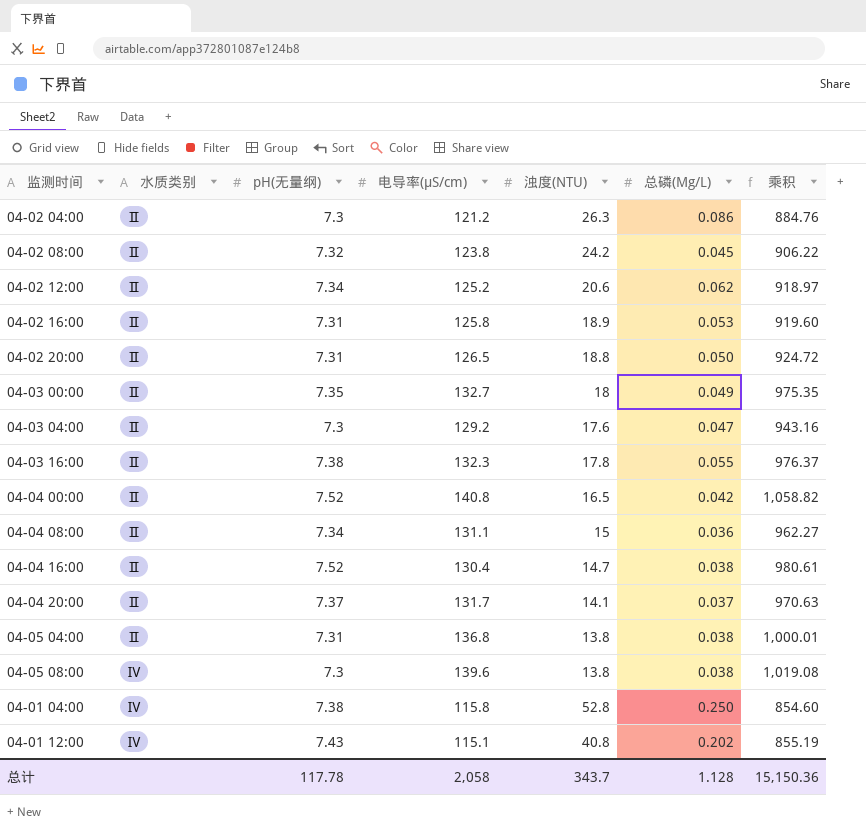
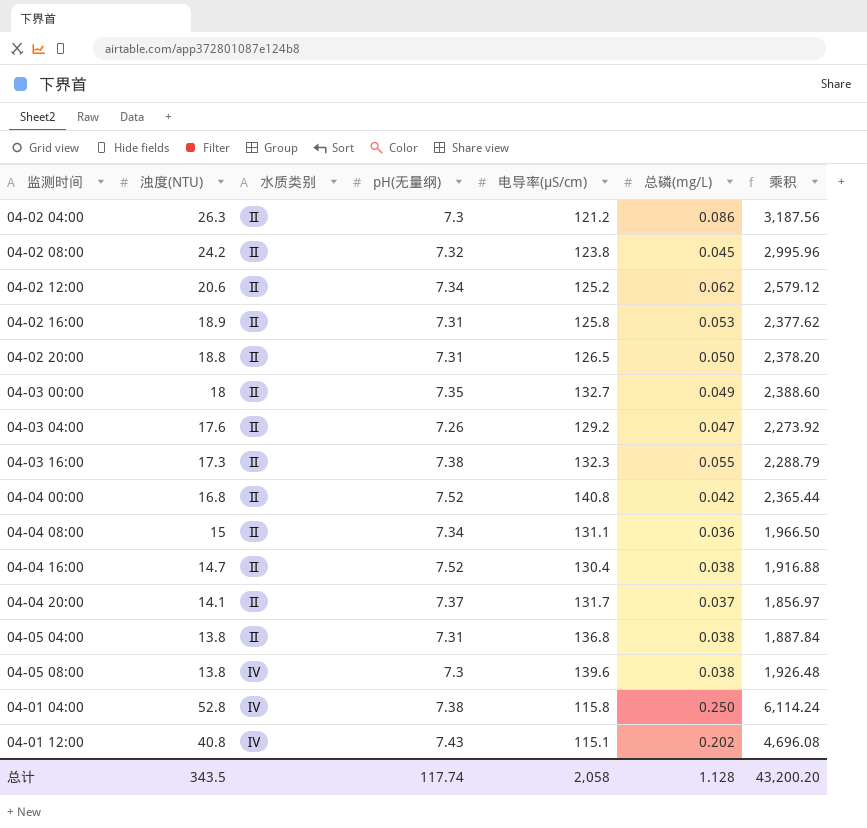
column 浊度(NTU) | position: 5 -> 2
column name: 总磷(Mg/L) -> 总磷(mg/L)
column 乘积 | formula: [pH(无量纲)] * [电导率(μS/cm)] -> [浊度(NTU)] * [电导率(μS/cm)]
04-03 04:00 | pH(无量纲): 7.3 -> 7.26
04-03 16:00 | 浊度(NTU): 17.8 -> 17.3
04-04 00:00 | 浊度(NTU): 16.5 -> 16.8
总计 | 浊度(NTU): 343.7 -> 343.5
总计 | pH(无量纲): 117.78 -> 117.74
总计 | 乘积: 15,150.36 -> 43,200.20

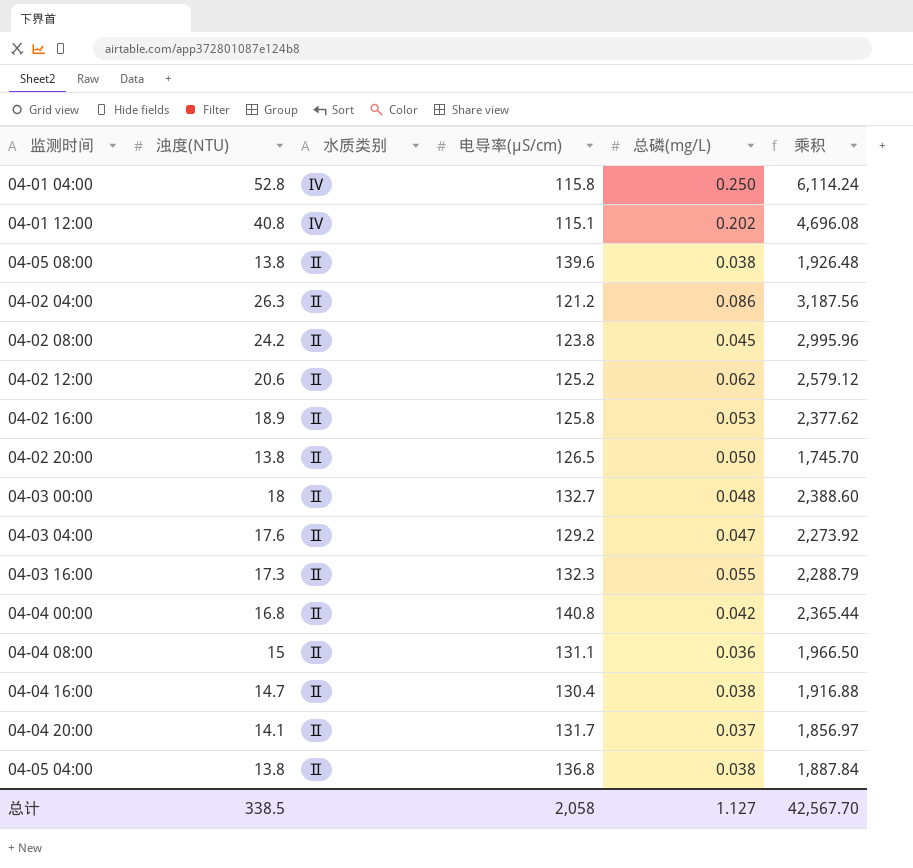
row order: 水质类别 ascending -> 水质类别 descending
column pH(无量纲) | position: 4 -> none
04-05 08:00 | 水质类别: Ⅳ -> Ⅱ
04-02 20:00 | 浊度(NTU): 18.8 -> 13.8
04-02 20:00 | 乘积: 2,378.20 -> 1,745.70
04-03 00:00 | 总磷(mg/L): 0.049 -> 0.048
总计 | 浊度(NTU): 343.5 -> 338.5
总计 | 总磷(mg/L): 1.128 -> 1.127
总计 | 乘积: 43,200.20 -> 42,567.70

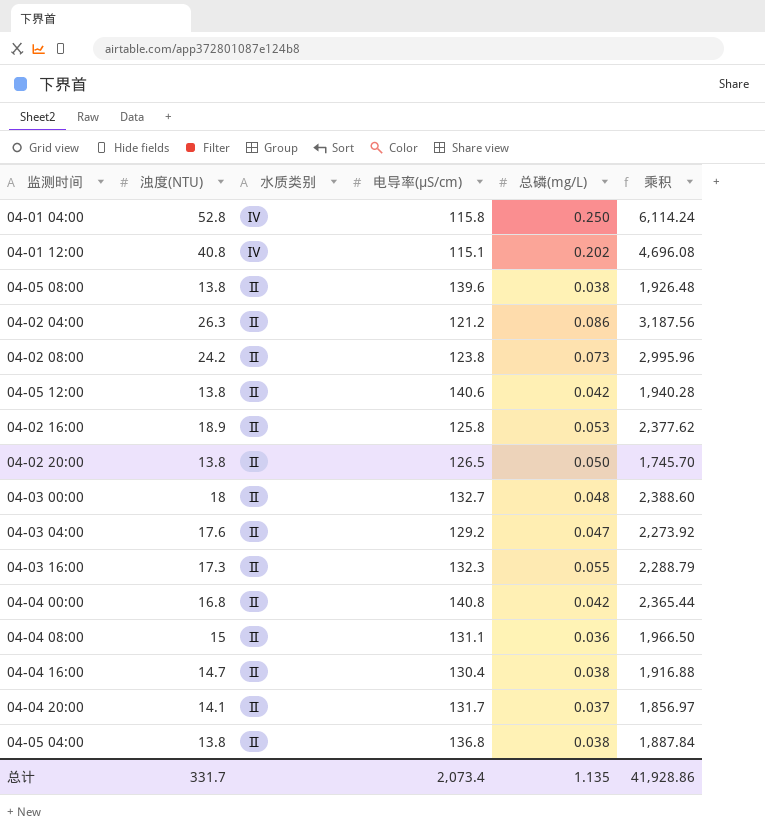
row 04-02 12:00: 20.6 | Ⅱ | 125.2 | 0.062 | 2,579.12 -> none
04-02 08:00 | 总磷(mg/L): 0.045 -> 0.073
row 04-05 12:00: none -> 13.8 | Ⅱ | 140.6 | 0.042 | 1,940.28
总计 | 浊度(NTU): 338.5 -> 331.7
总计 | 电导率(μS/cm): 2,058 -> 2,073.4
总计 | 总磷(mg/L): 1.127 -> 1.135
总计 | 乘积: 42,567.70 -> 41,928.86

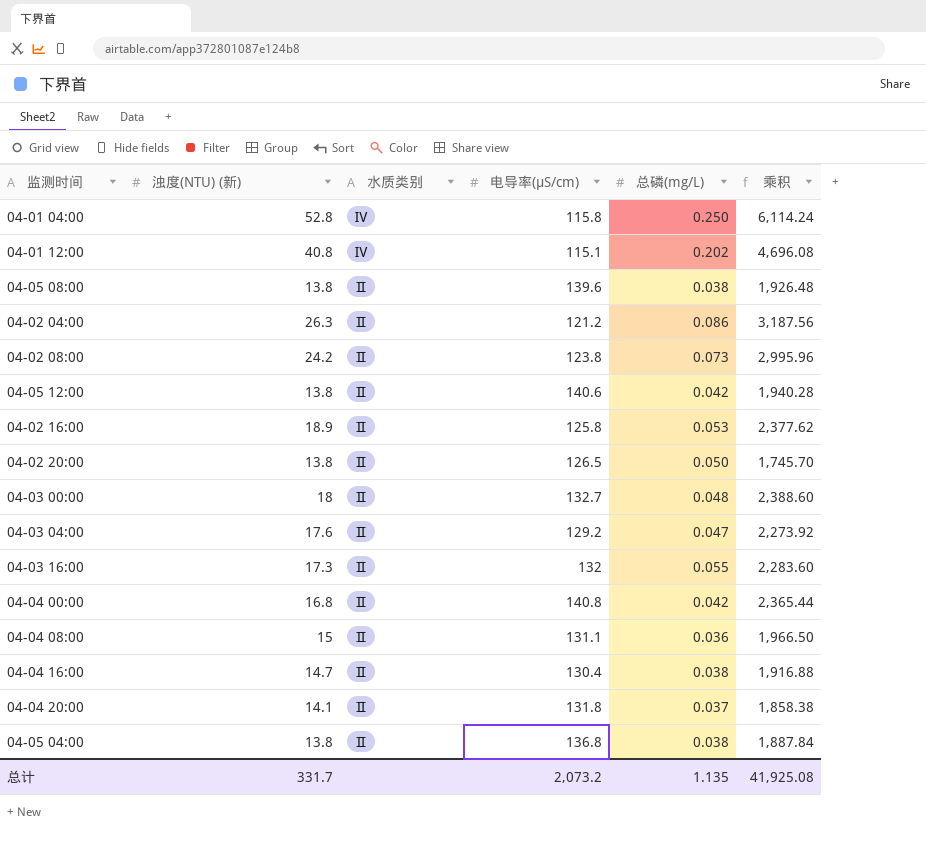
column name: 浊度(NTU) -> 浊度(NTU) (新)
04-03 16:00 | 电导率(μS/cm): 132.3 -> 132
04-03 16:00 | 乘积: 2,288.79 -> 2,283.60
04-04 20:00 | 电导率(μS/cm): 131.7 -> 131.8
04-04 20:00 | 乘积: 1,856.97 -> 1,858.38
总计 | 电导率(μS/cm): 2,073.4 -> 2,073.2
总计 | 乘积: 41,928.86 -> 41,925.08

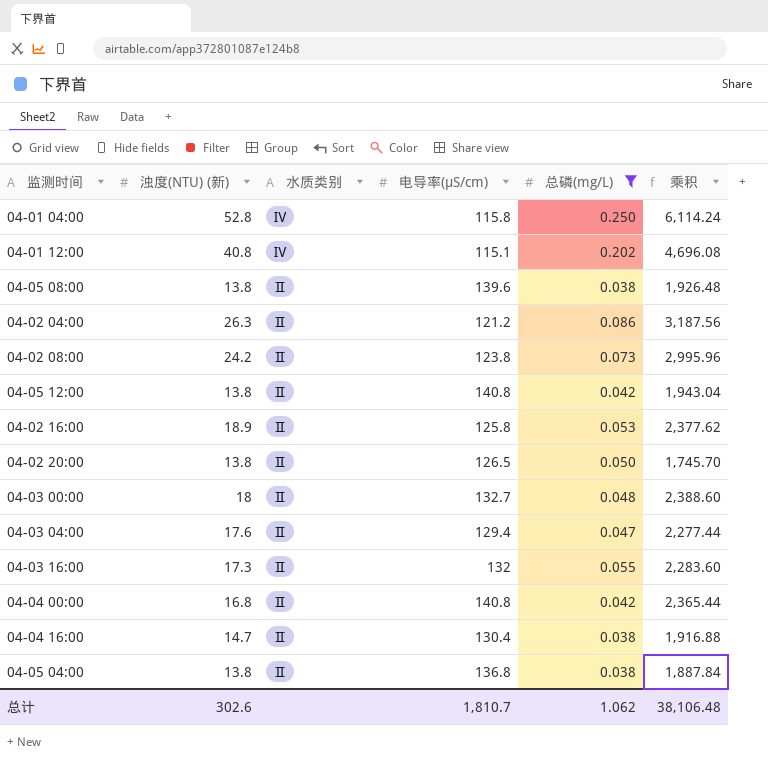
filter: none -> 总磷(mg/L) >= 0.038
04-05 12:00 | 电导率(μS/cm): 140.6 -> 140.8
04-05 12:00 | 乘积: 1,940.28 -> 1,943.04
04-03 04:00 | 电导率(μS/cm): 129.2 -> 129.4
04-03 04:00 | 乘积: 2,273.92 -> 2,277.44
总计 | 浊度(NTU) (新): 331.7 -> 302.6
总计 | 电导率(μS/cm): 2,073.2 -> 1,810.7
总计 | 总磷(mg/L): 1.135 -> 1.062
总计 | 乘积: 41,925.08 -> 38,106.48

